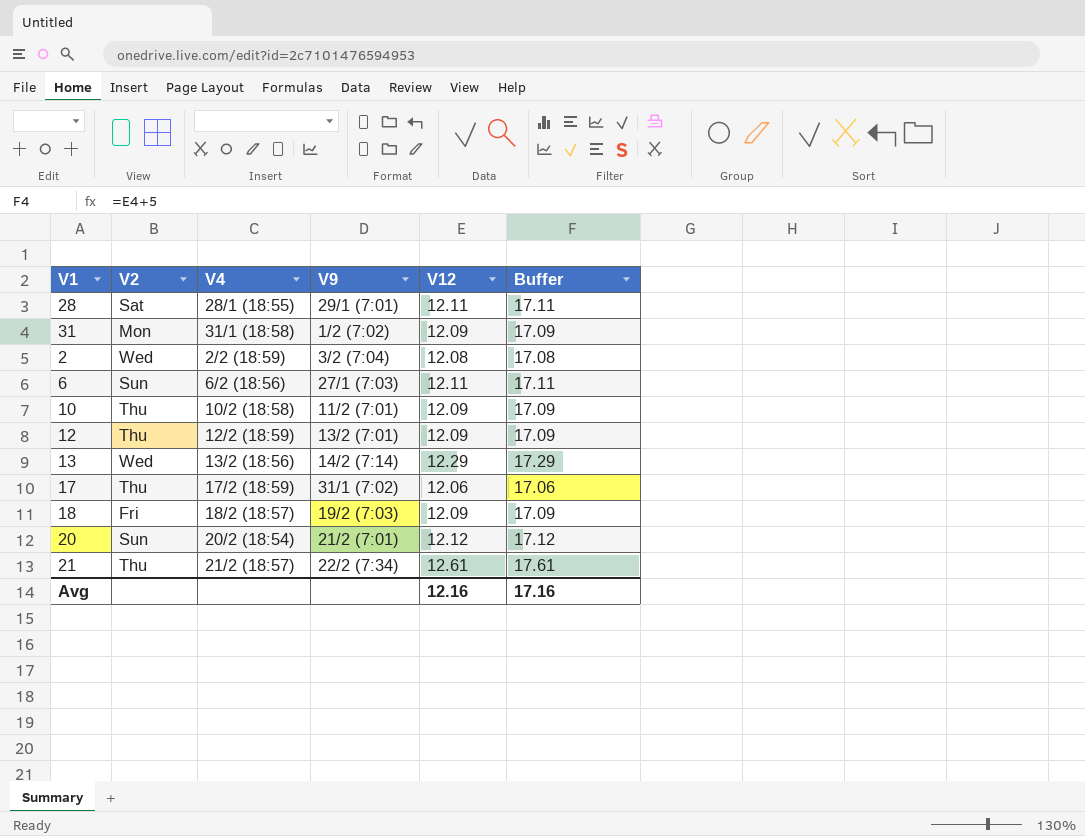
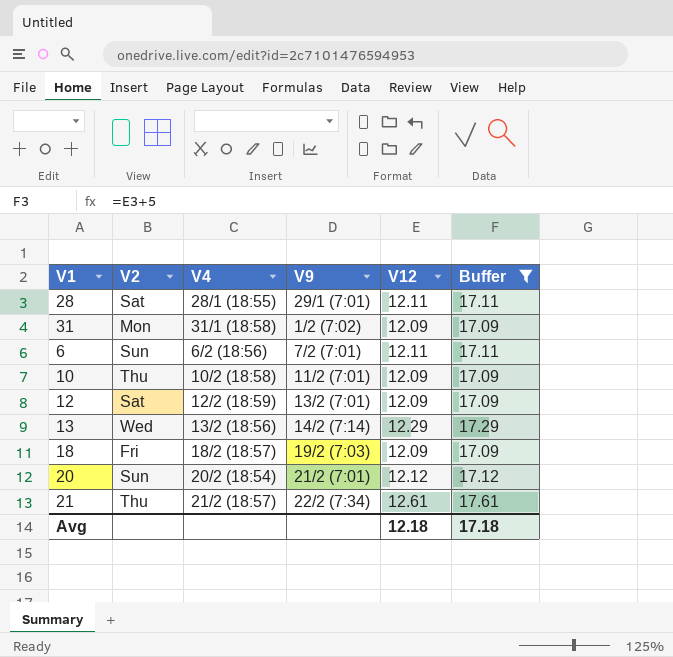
filter: none -> Buffer >= 17.09
6 | V9: 27/1 (7:03) -> 7/2 (7:01)
12 | V2: Thu -> Sat
Avg | V12: 12.16 -> 12.18
Avg | Buffer: 17.16 -> 17.18

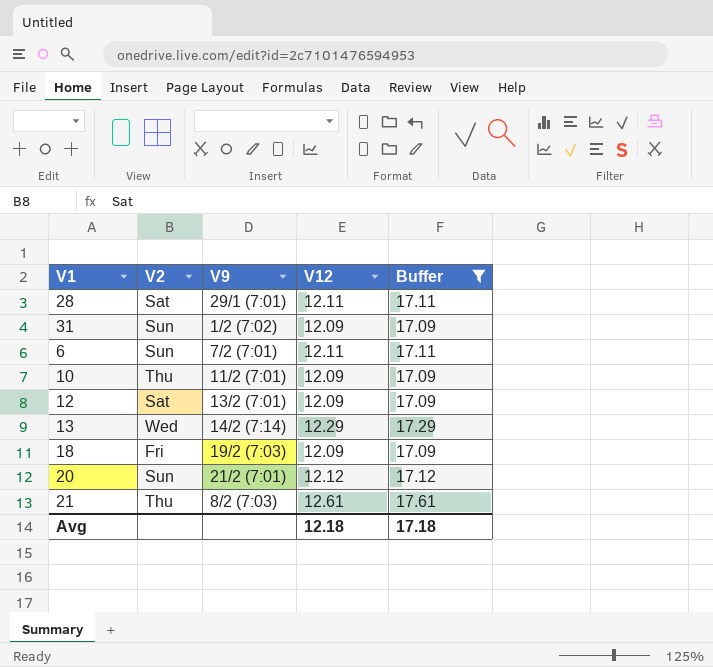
column V4 | position: 3 -> none
31 | V2: Mon -> Sun
21 | V9: 22/2 (7:34) -> 8/2 (7:03)

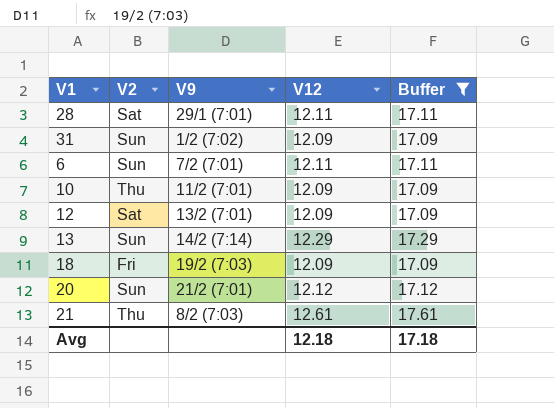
13 | V2: Wed -> Sun

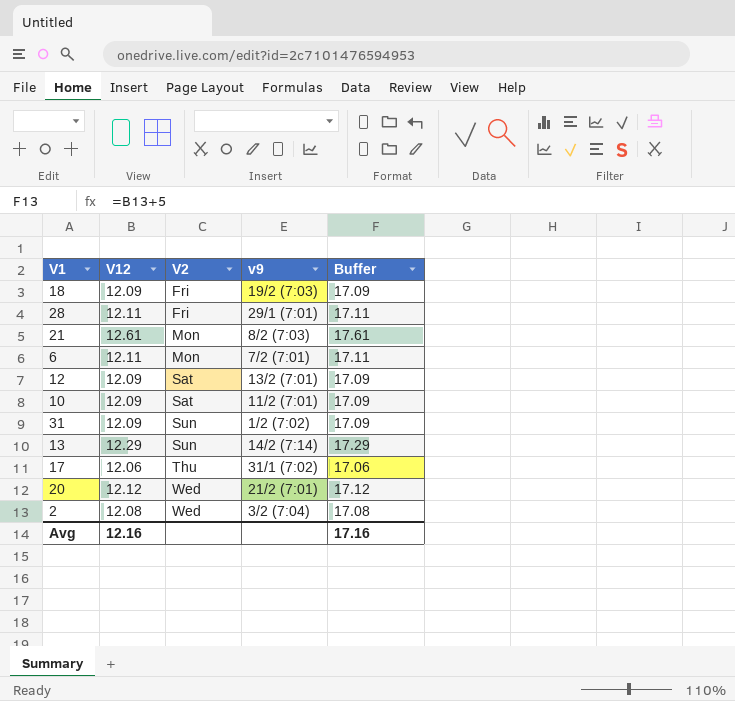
filter: Buffer >= 17.09 -> none
row order: none -> V2 ascending
column V12 | position: 4 -> 2
column name: V9 -> v9
28 | V2: Sat -> Fri
21 | V2: Thu -> Mon
6 | V2: Sun -> Mon
10 | V2: Thu -> Sat
20 | V2: Sun -> Wed
Avg | V12: 12.18 -> 12.16
Avg | Buffer: 17.18 -> 17.16

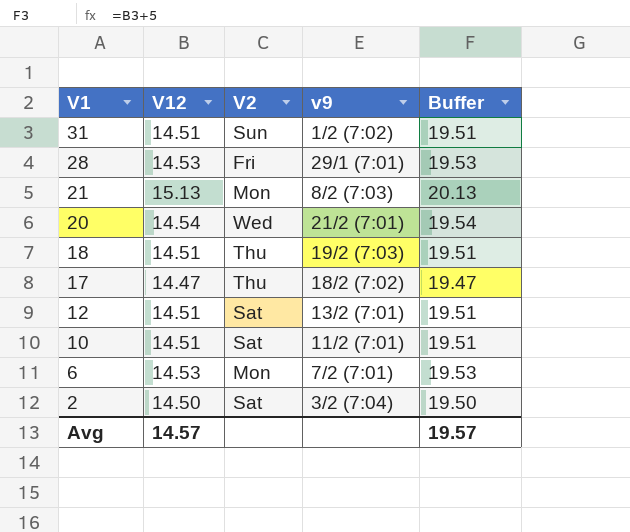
row order: V2 ascending -> V1 descending
row 13: 12.29 | Sun | 14/2 (7:14) | 17.29 -> none
31 | V12: 12.09 -> 14.51
31 | Buffer: 17.09 -> 19.51
28 | V12: 12.11 -> 14.53
28 | Buffer: 17.11 -> 19.53
21 | V12: 12.61 -> 15.13
21 | Buffer: 17.61 -> 20.13
20 | V12: 12.12 -> 14.54
20 | Buffer: 17.12 -> 19.54
18 | V12: 12.09 -> 14.51
18 | V2: Fri -> Thu
18 | Buffer: 17.09 -> 19.51
17 | V12: 12.06 -> 14.47
17 | v9: 31/1 (7:02) -> 18/2 (7:02)
17 | Buffer: 17.06 -> 19.47
12 | V12: 12.09 -> 14.51
12 | Buffer: 17.09 -> 19.51
10 | V12: 12.09 -> 14.51
10 | Buffer: 17.09 -> 19.51
6 | V12: 12.11 -> 14.53
6 | Buffer: 17.11 -> 19.53
2 | V12: 12.08 -> 14.50
2 | V2: Wed -> Sat
2 | Buffer: 17.08 -> 19.50
Avg | V12: 12.16 -> 14.57
Avg | Buffer: 17.16 -> 19.57

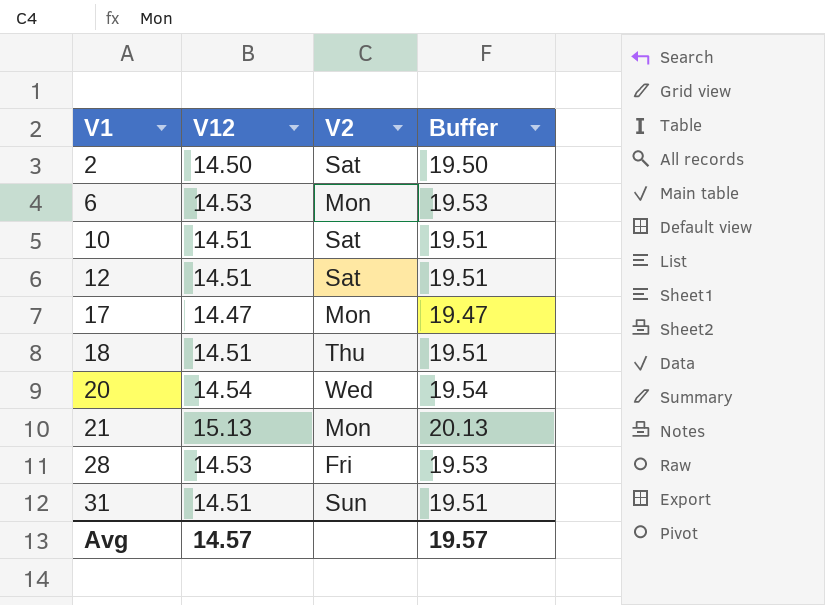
row order: V1 descending -> V1 ascending
column v9 | position: 4 -> none
17 | V2: Thu -> Mon

